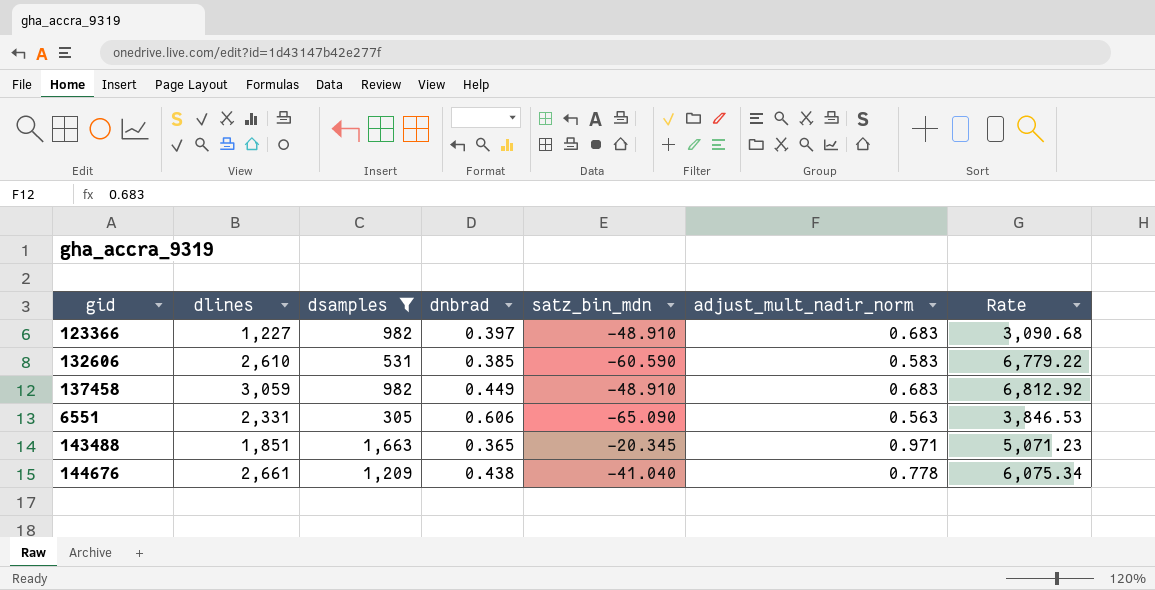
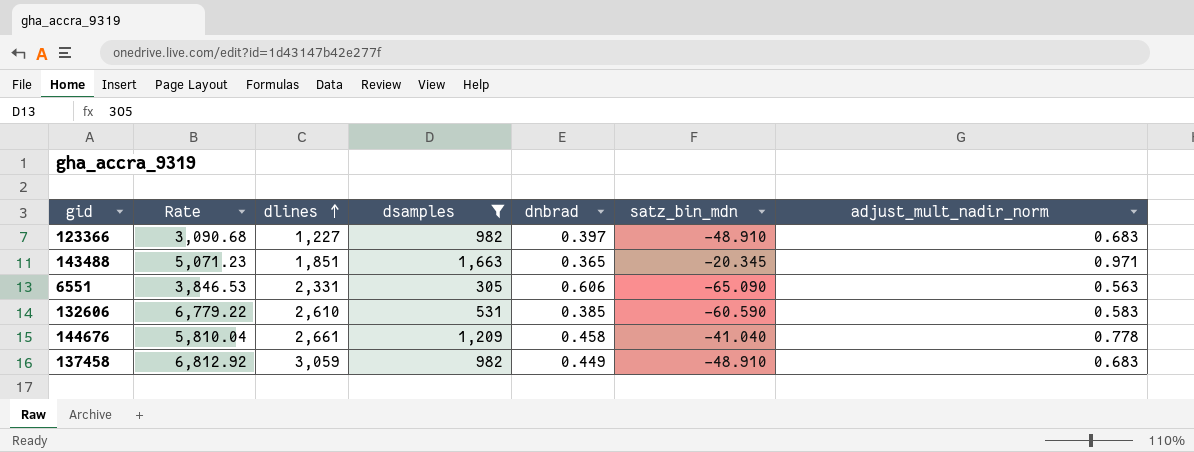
row order: none -> dlines ascending
column Rate | position: 7 -> 2
144676 | Rate: 6,075.34 -> 5,810.04
144676 | dnbrad: 0.438 -> 0.458

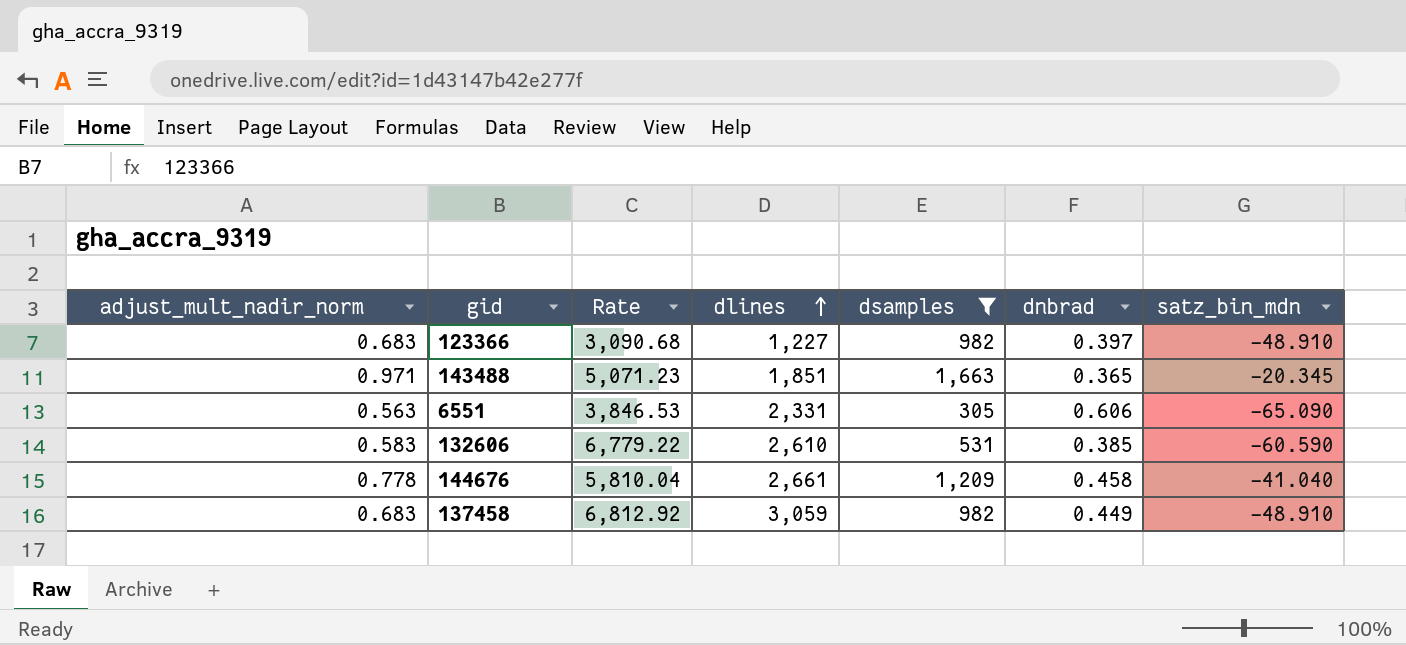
column adjust_mult_nadir_norm | position: 7 -> 1

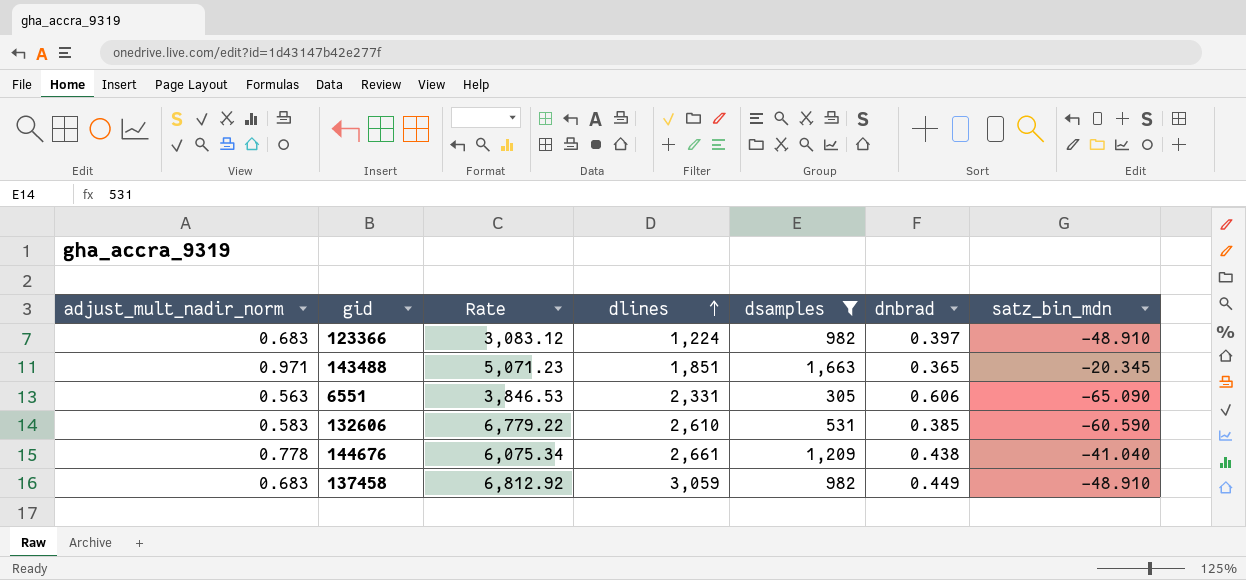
123366 | Rate: 3,090.68 -> 3,083.12
123366 | dlines: 1,227 -> 1,224
144676 | Rate: 5,810.04 -> 6,075.34
144676 | dnbrad: 0.458 -> 0.438

